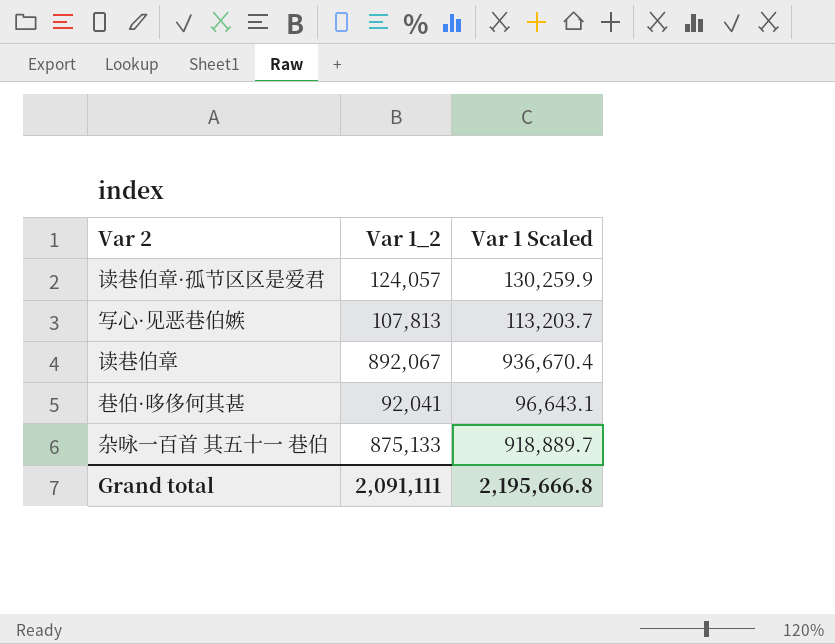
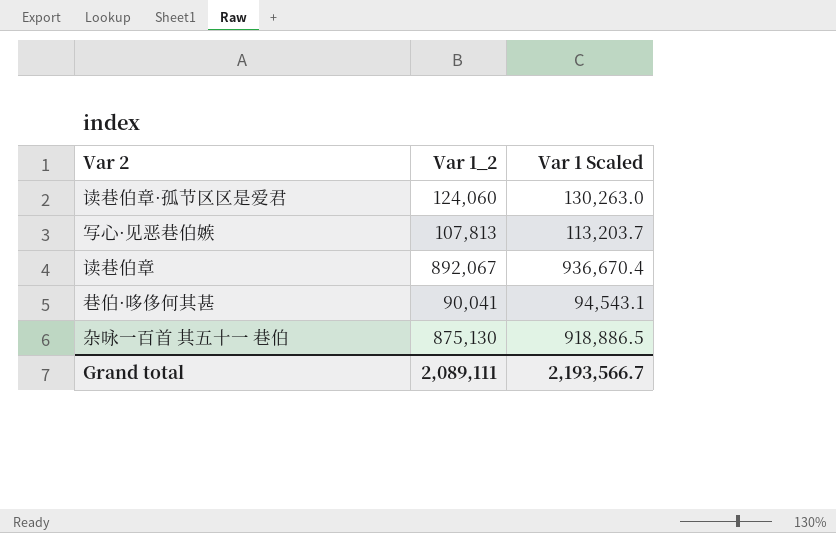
读巷伯章·孤节区区是爱君 | Var 1_2: 124,057 -> 124,060
读巷伯章·孤节区区是爱君 | Var 1 Scaled: 130,259.9 -> 130,263.0
巷伯·哆侈何其甚 | Var 1_2: 92,041 -> 90,041
巷伯·哆侈何其甚 | Var 1 Scaled: 96,643.1 -> 94,543.1
杂咏一百首 其五十一 巷伯 | Var 1_2: 875,133 -> 875,130
杂咏一百首 其五十一 巷伯 | Var 1 Scaled: 918,889.7 -> 918,886.5
Grand total | Var 1_2: 2,091,111 -> 2,089,111
Grand total | Var 1 Scaled: 2,195,666.8 -> 2,193,566.7

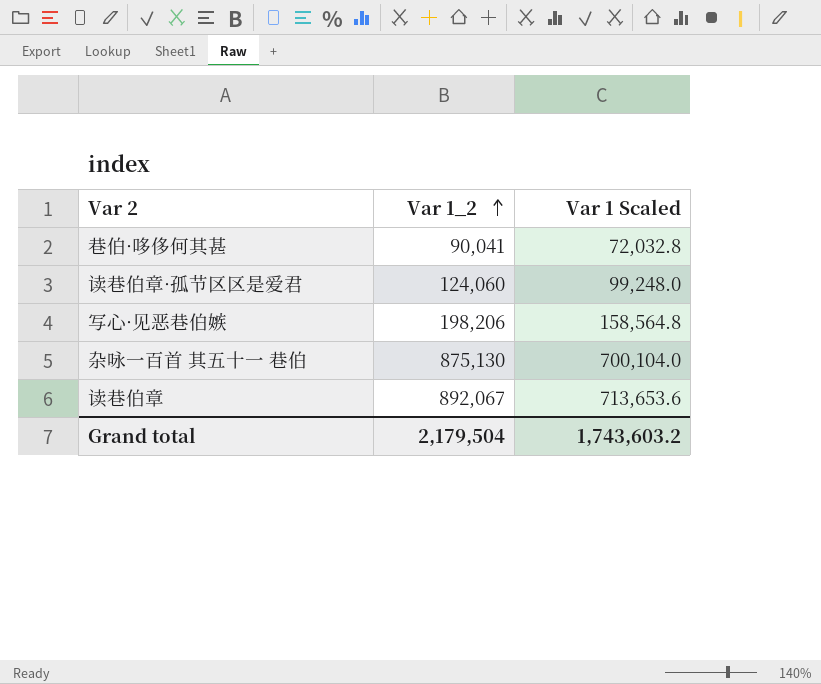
row order: none -> Var 1_2 ascending
column Var 1 Scaled | formula: [Var 1_2] * 1.05 -> [Var 1_2] * 0.8
写心·见恶巷伯嫉 | Var 1_2: 107,813 -> 198,206
Grand total | Var 1_2: 2,089,111 -> 2,179,504
Grand total | Var 1 Scaled: 2,193,566.7 -> 1,743,603.2

